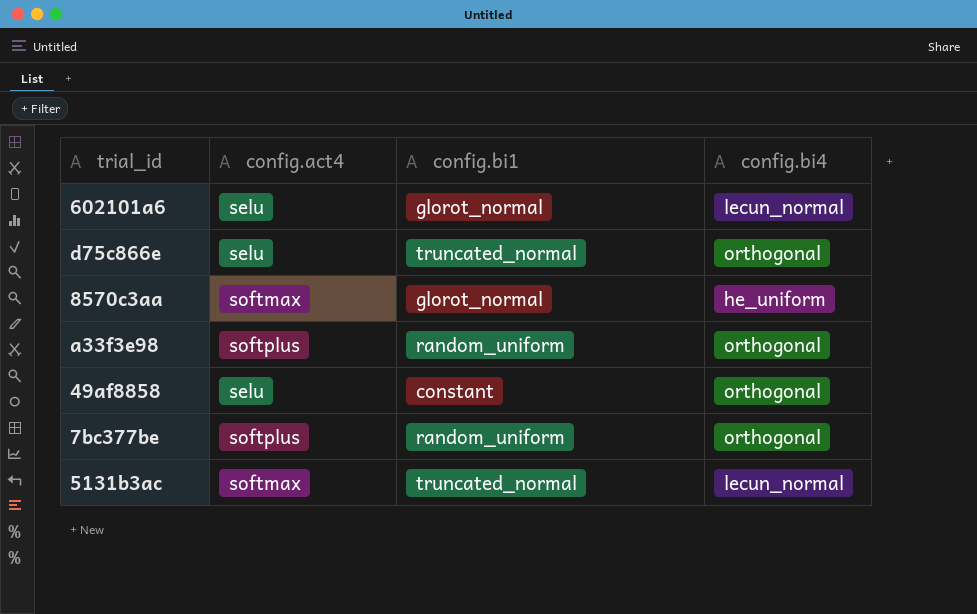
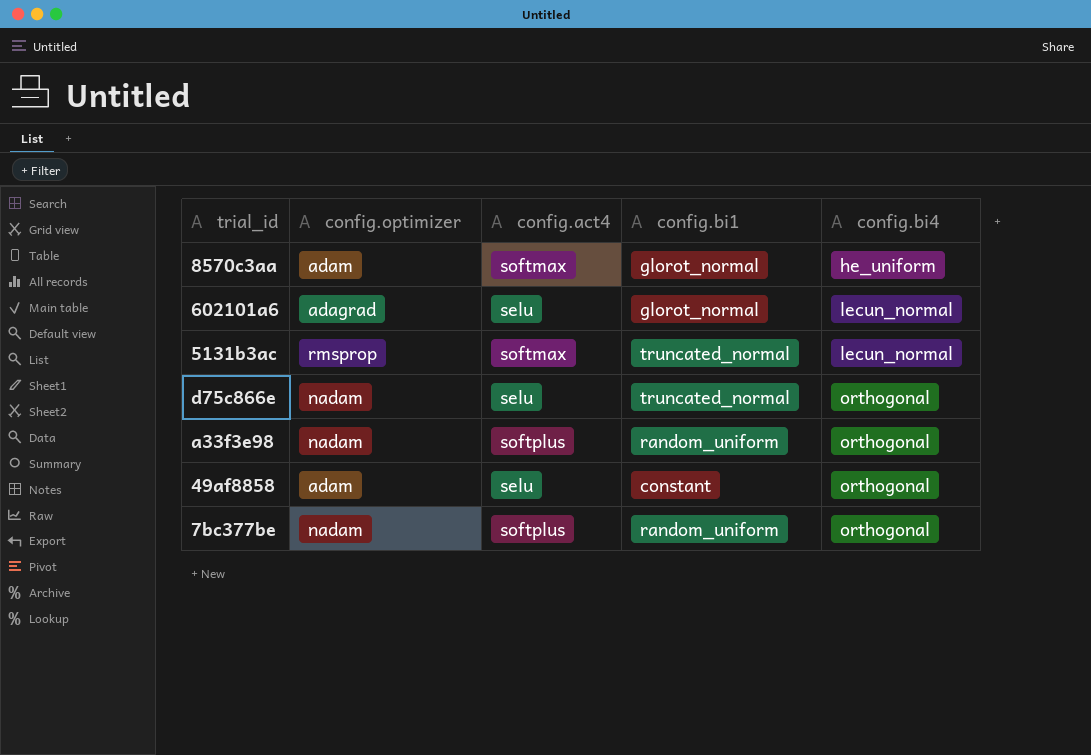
row order: none -> config.bi4 ascending
column config.optimizer | position: none -> 2

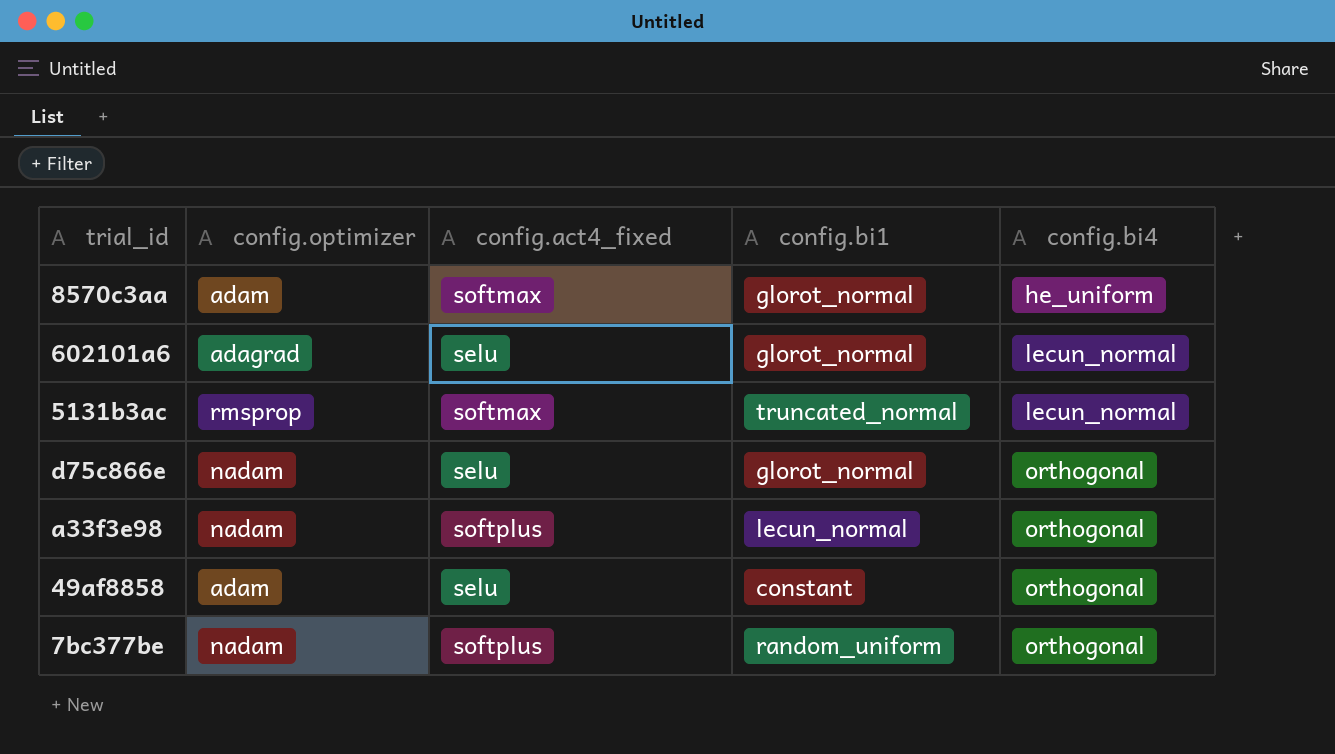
column name: config.act4 -> config.act4_fixed
d75c866e | config.bi1: truncated_normal -> glorot_normal
a33f3e98 | config.bi1: random_uniform -> lecun_normal

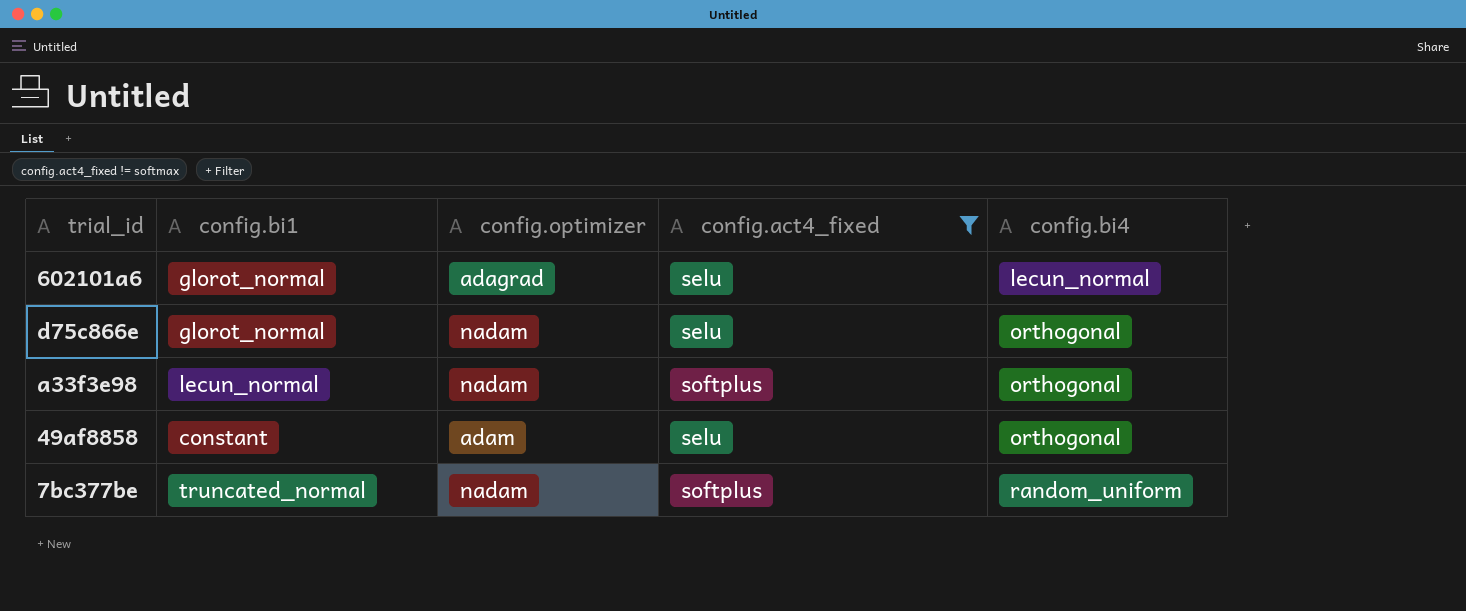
filter: none -> config.act4_fixed != softmax
column config.bi1 | position: 4 -> 2
7bc377be | config.bi1: random_uniform -> truncated_normal
7bc377be | config.bi4: orthogonal -> random_uniform

